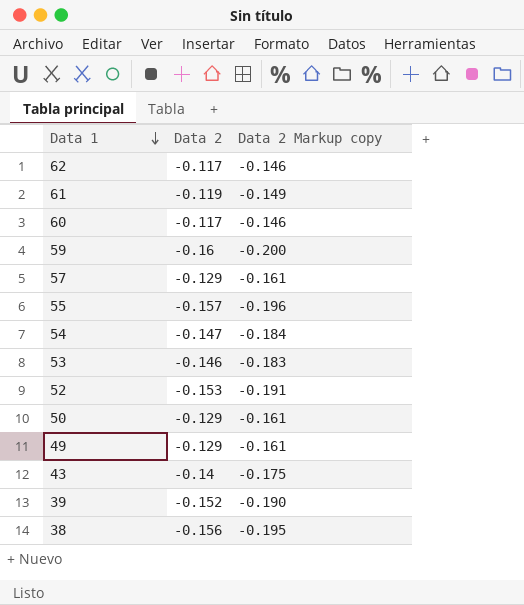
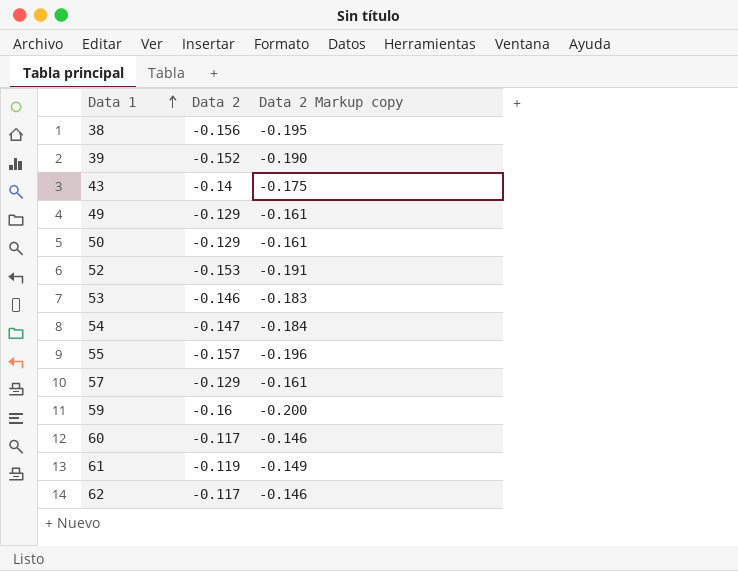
row order: Data 1 descending -> Data 1 ascending

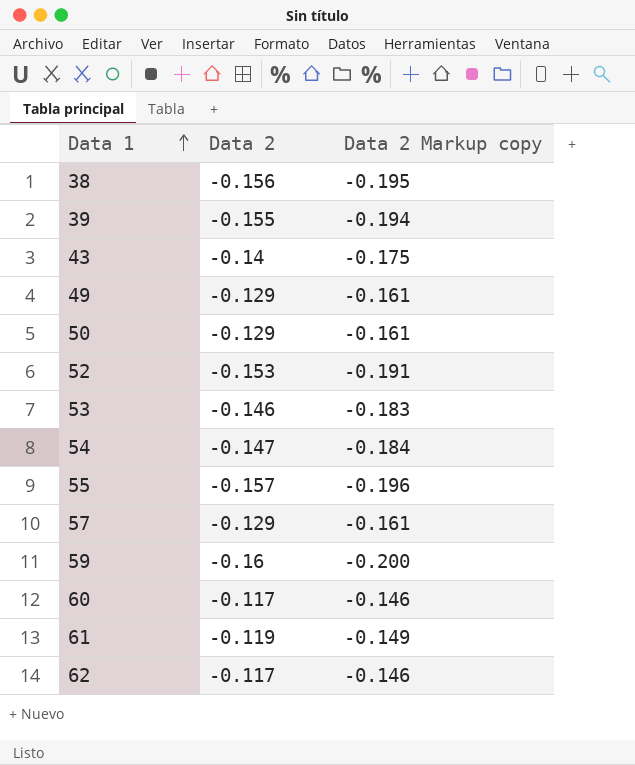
39 | Data 2: -0.152 -> -0.155
39 | Data 2 Markup copy: -0.190 -> -0.194

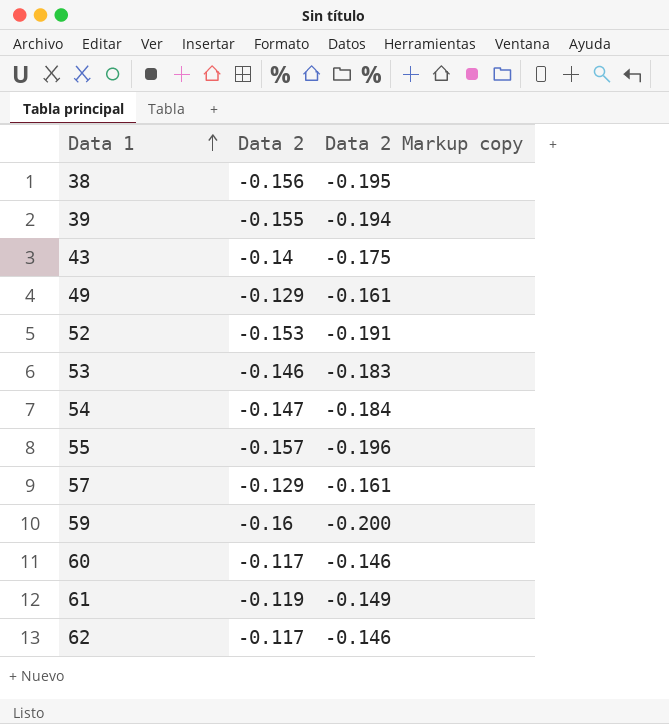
row 50: -0.129 | -0.161 -> none

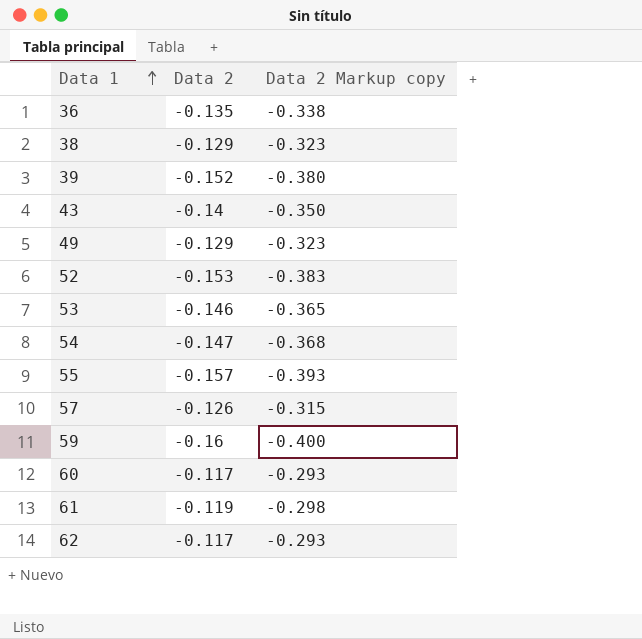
column Data 2 Markup copy | formula: [Data 2] * 1.25 -> [Data 2] * 2.5
row 36: none -> -0.135 | -0.338
38 | Data 2: -0.156 -> -0.129
39 | Data 2: -0.155 -> -0.152
57 | Data 2: -0.129 -> -0.126

